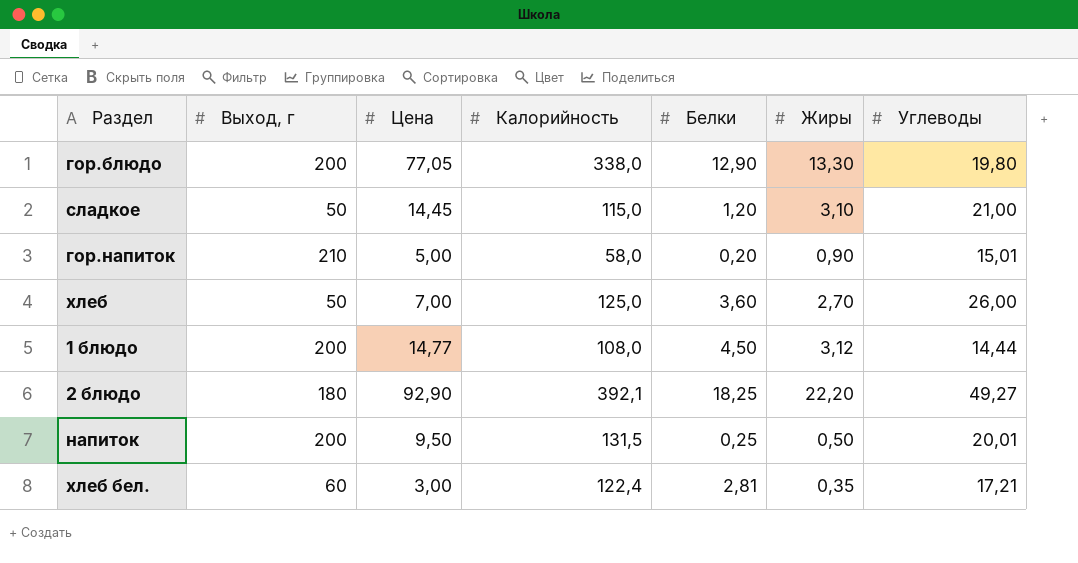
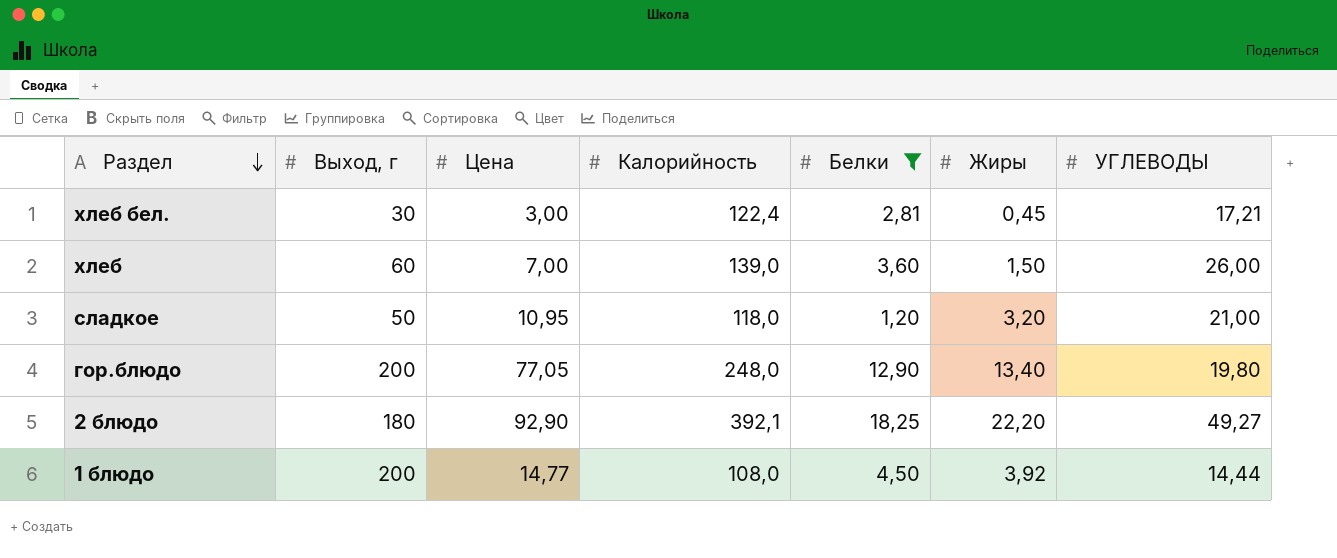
filter: none -> Белки >= 1,20
row order: none -> Раздел descending
column name: Углеводы -> УГЛЕВОДЫ
хлеб бел. | Выход, г: 60 -> 30
хлеб бел. | Жиры: 0,35 -> 0,45
хлеб | Выход, г: 50 -> 60
хлеб | Калорийность: 125,0 -> 139,0
хлеб | Жиры: 2,70 -> 1,50
сладкое | Цена: 14,45 -> 10,95
сладкое | Калорийность: 115,0 -> 118,0
сладкое | Жиры: 3,10 -> 3,20
гор.блюдо | Калорийность: 338,0 -> 248,0
гор.блюдо | Жиры: 13,30 -> 13,40
1 блюдо | Жиры: 3,12 -> 3,92

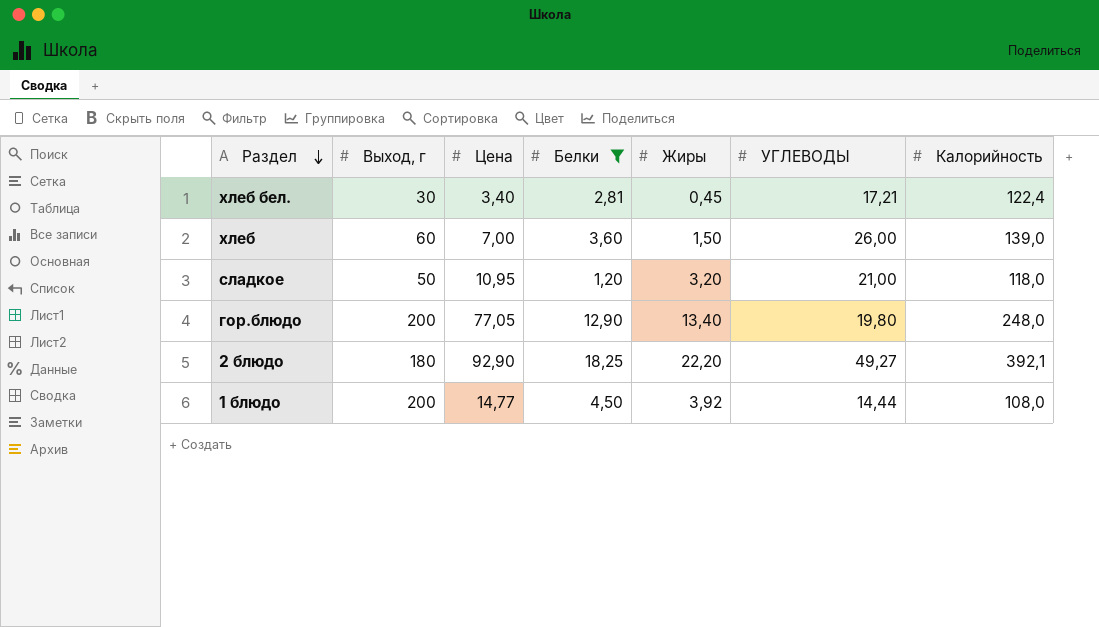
column Калорийность | position: 4 -> 7
хлеб бел. | Цена: 3,00 -> 3,40

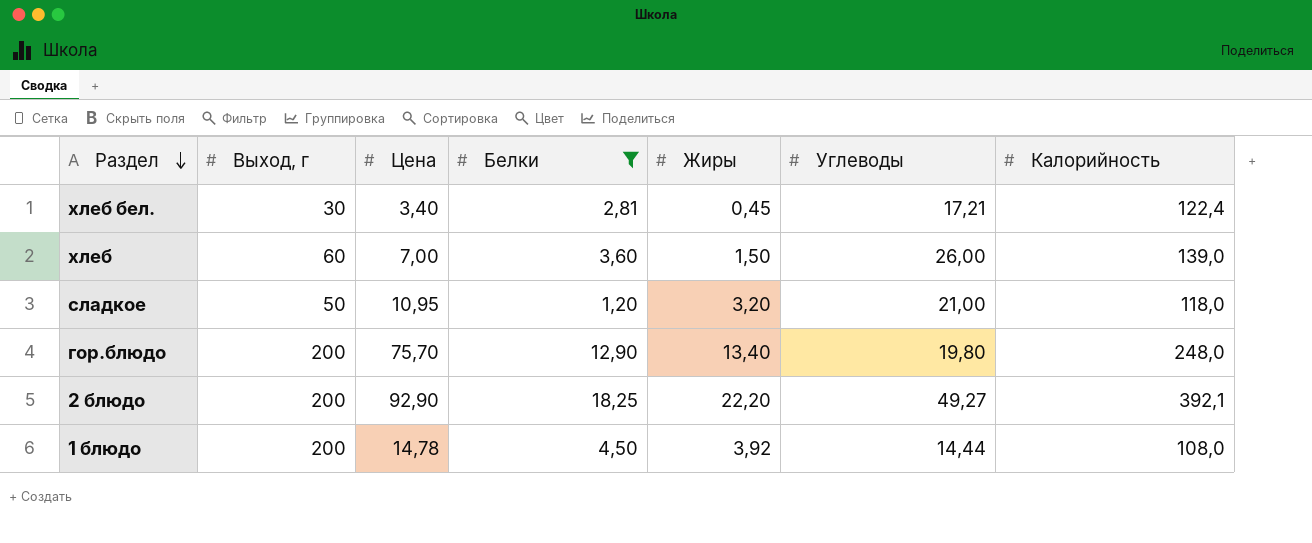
column name: УГЛЕВОДЫ -> Углеводы
гор.блюдо | Цена: 77,05 -> 75,70
2 блюдо | Выход, г: 180 -> 200
1 блюдо | Цена: 14,77 -> 14,78

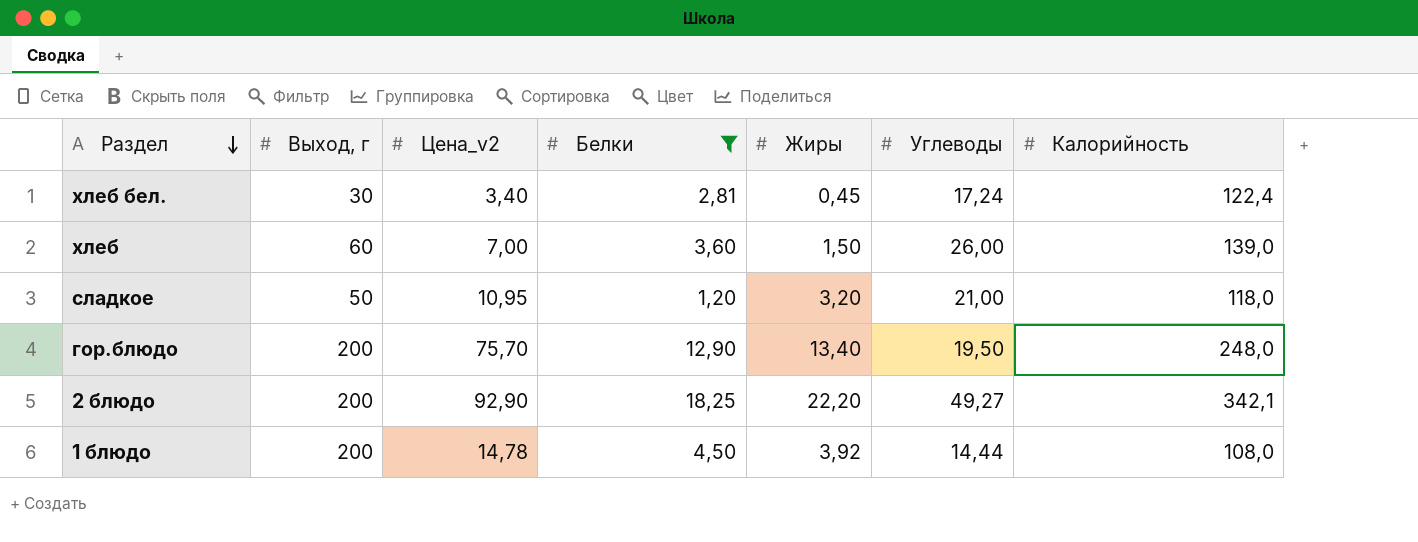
column name: Цена -> Цена_v2
хлеб бел. | Углеводы: 17,21 -> 17,24
гор.блюдо | Углеводы: 19,80 -> 19,50
2 блюдо | Калорийность: 392,1 -> 342,1

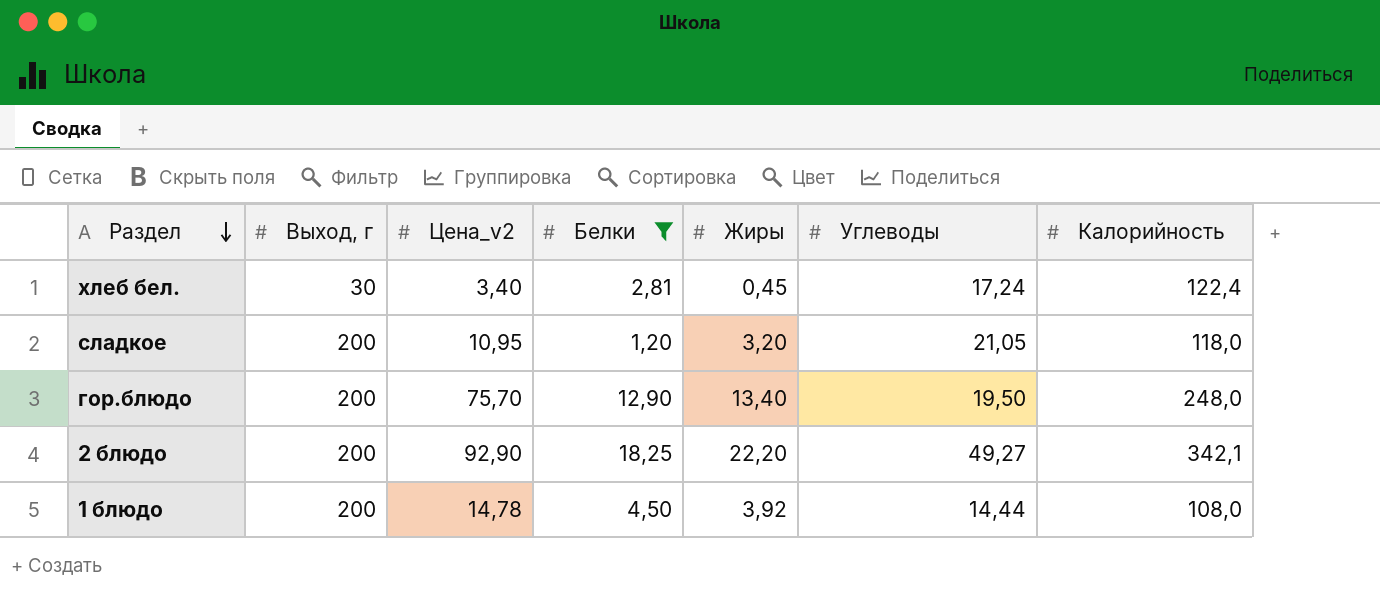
row хлеб: 60 | 7,00 | 3,60 | 1,50 | 26,00 | 139,0 -> none
сладкое | Выход, г: 50 -> 200
сладкое | Углеводы: 21,00 -> 21,05

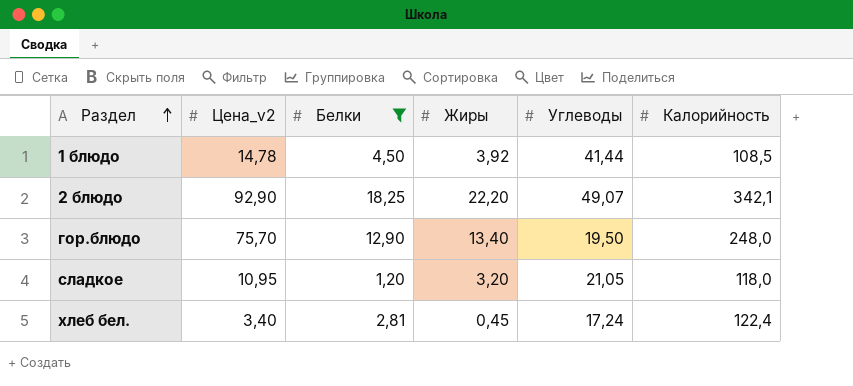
row order: Раздел descending -> Раздел ascending
column Выход, г | position: 2 -> none
1 блюдо | Углеводы: 14,44 -> 41,44
1 блюдо | Калорийность: 108,0 -> 108,5
2 блюдо | Углеводы: 49,27 -> 49,07

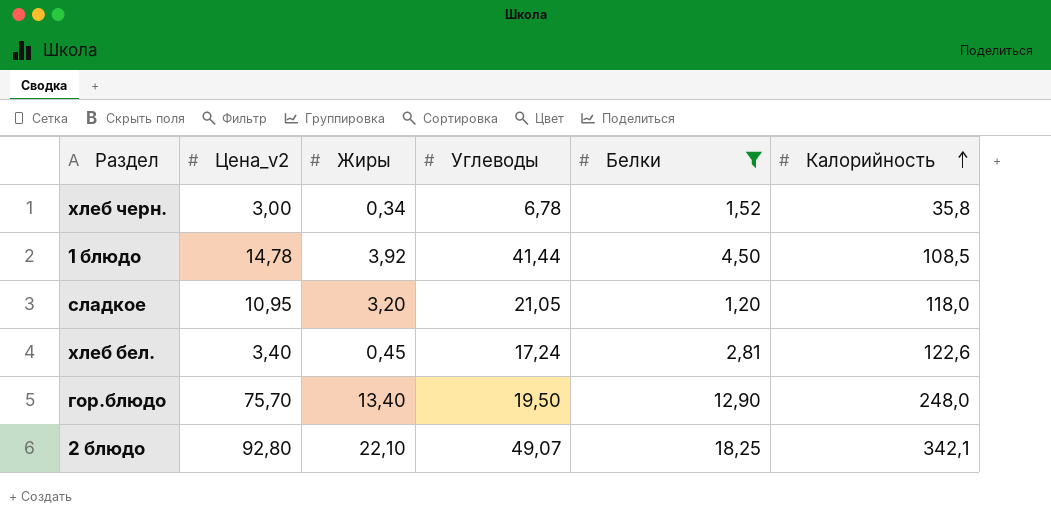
row order: Раздел ascending -> Калорийность ascending
column Белки | position: 3 -> 5
row хлеб черн.: none -> 3,00 | 0,34 | 6,78 | 1,52 | 35,8
хлеб бел. | Калорийность: 122,4 -> 122,6
2 блюдо | Цена_v2: 92,90 -> 92,80
2 блюдо | Жиры: 22,20 -> 22,10

